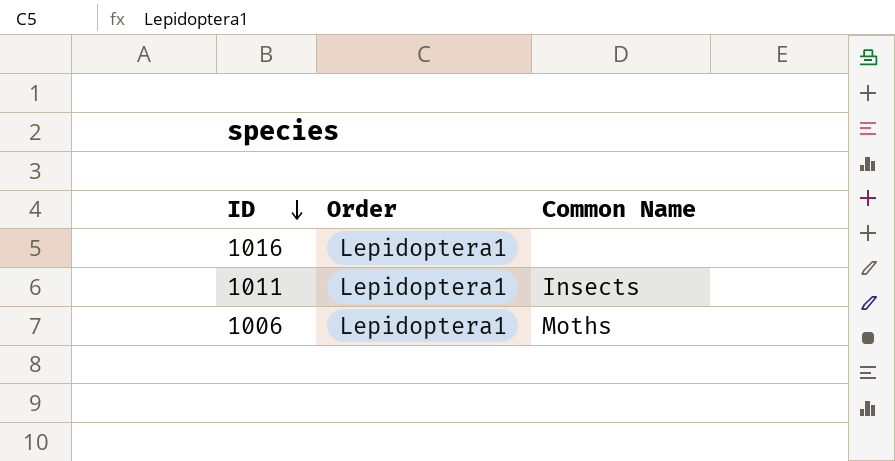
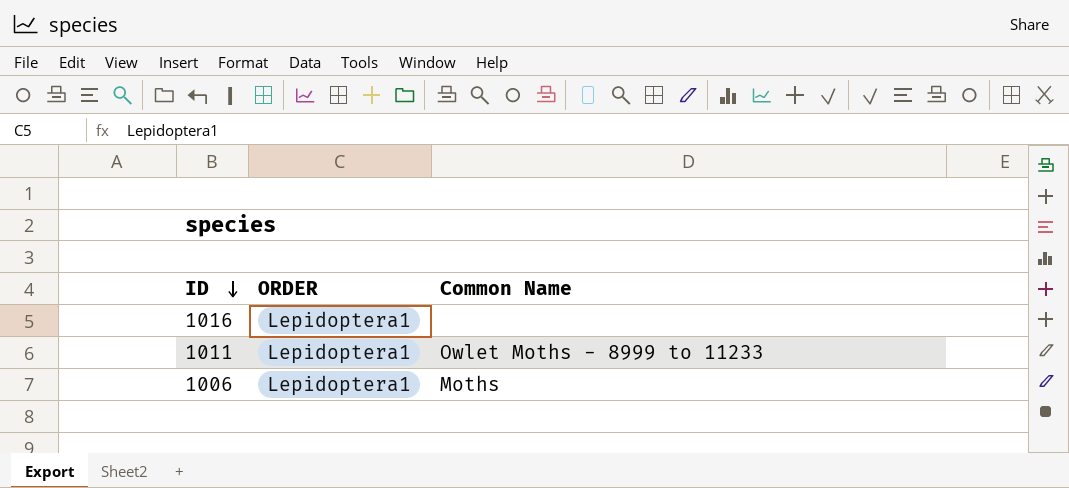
column name: Order -> ORDER
1011 | Common Name: Insects -> Owlet Moths - 8999 to 11233

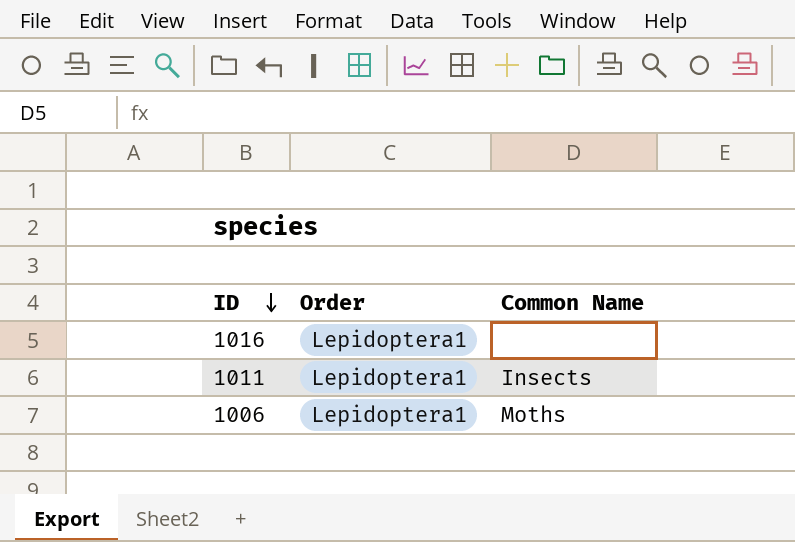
column name: ORDER -> Order
1011 | Common Name: Owlet Moths - 8999 to 11233 -> Insects

